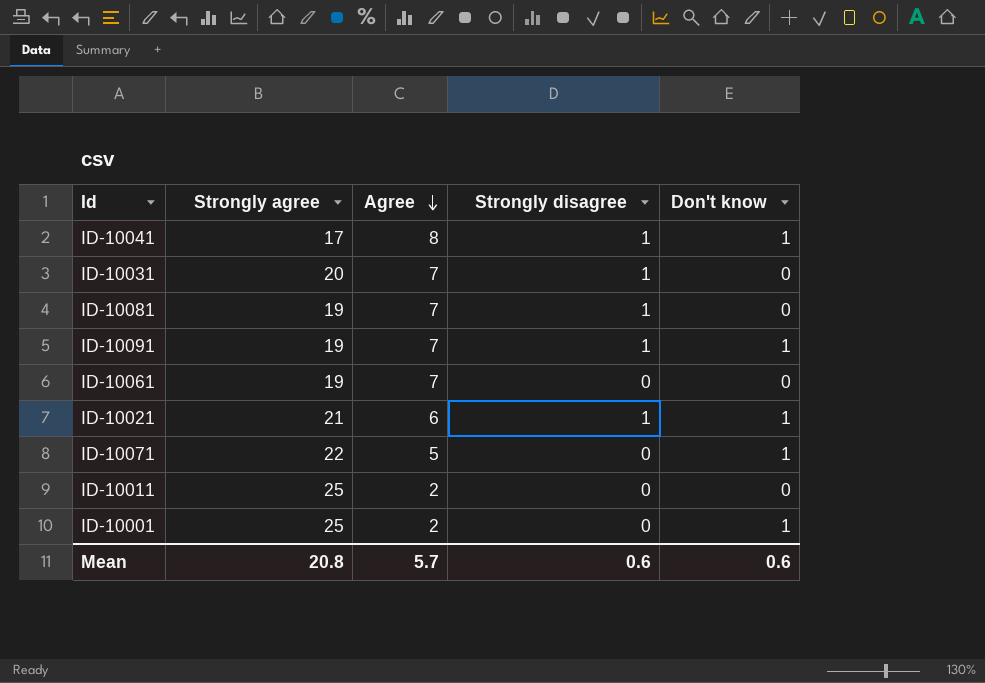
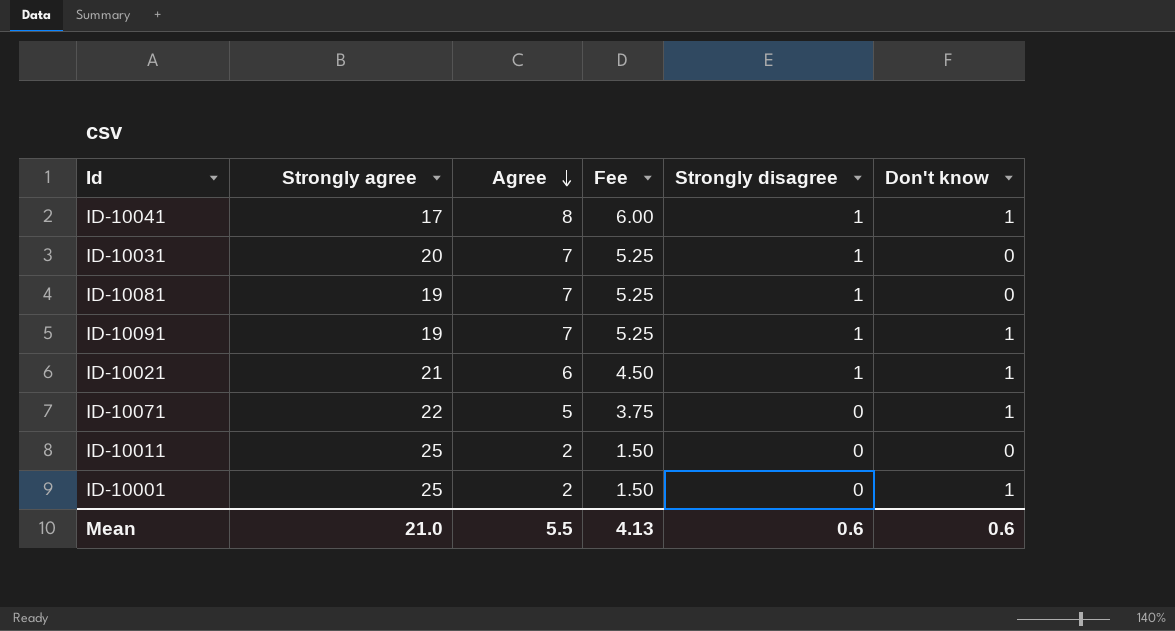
column Fee | formula: none -> [Agree] * 0.75
row ID-10061: 19 | 7 | 0 | 0 -> none
Mean | Strongly agree: 20.8 -> 21.0
Mean | Agree: 5.7 -> 5.5

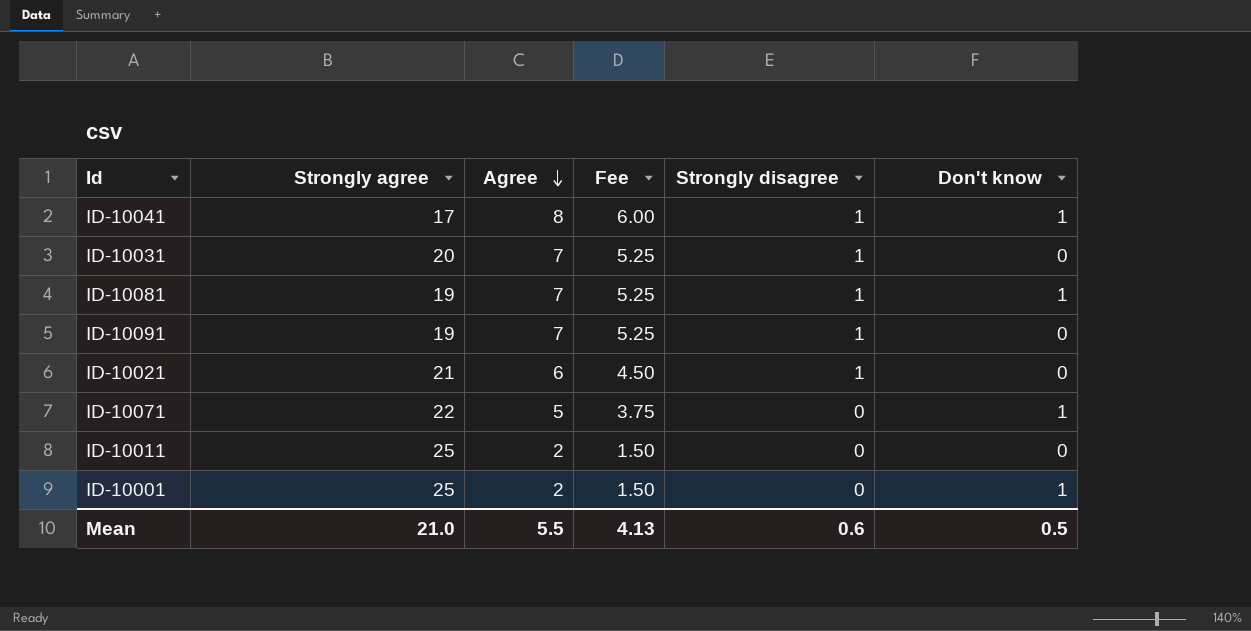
ID-10081 | Don't know: 0 -> 1
ID-10091 | Don't know: 1 -> 0
ID-10021 | Don't know: 1 -> 0
Mean | Don't know: 0.6 -> 0.5

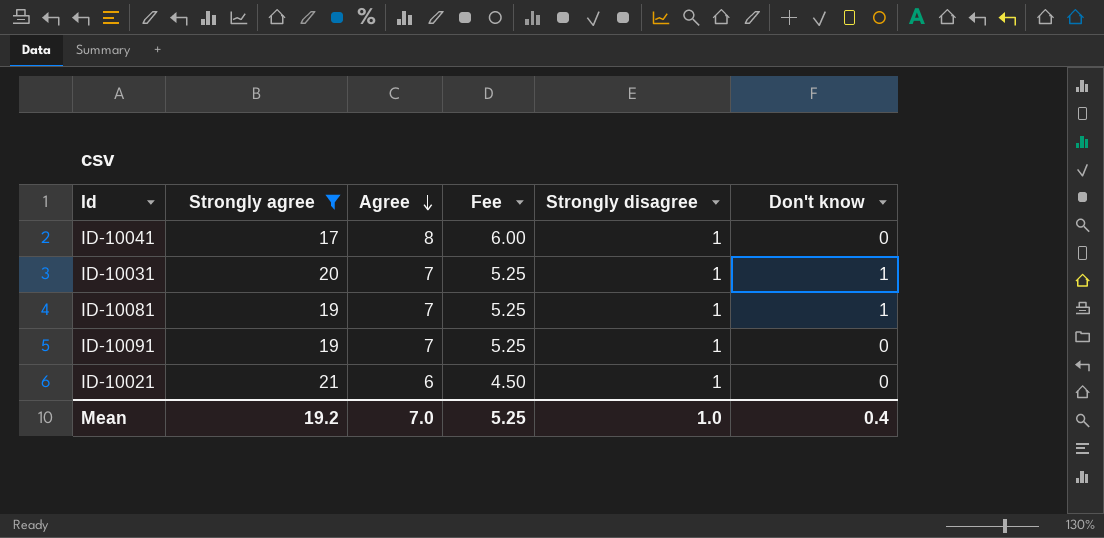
filter: none -> Strongly agree <= 21
ID-10041 | Don't know: 1 -> 0
ID-10031 | Don't know: 0 -> 1
Mean | Strongly agree: 21.0 -> 19.2
Mean | Agree: 5.5 -> 7.0
Mean | Fee: 4.13 -> 5.25
Mean | Strongly disagree: 0.6 -> 1.0
Mean | Don't know: 0.5 -> 0.4

